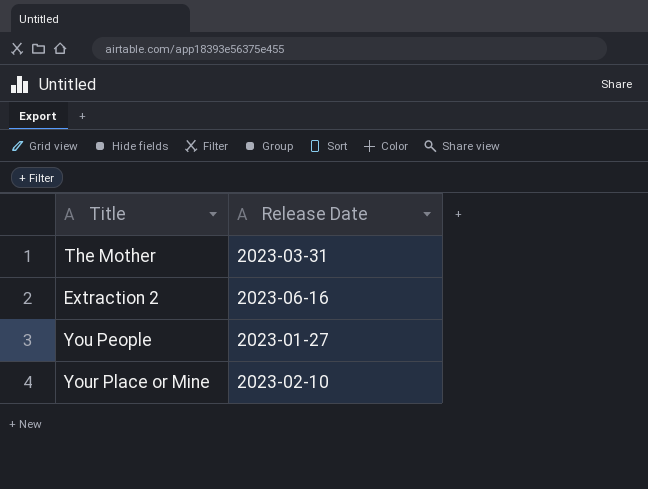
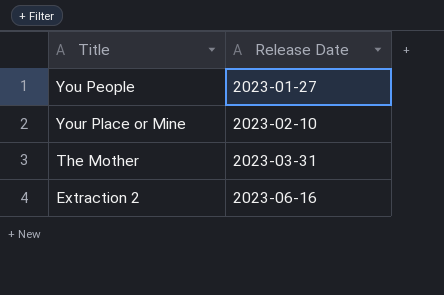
row order: none -> Release Date ascending

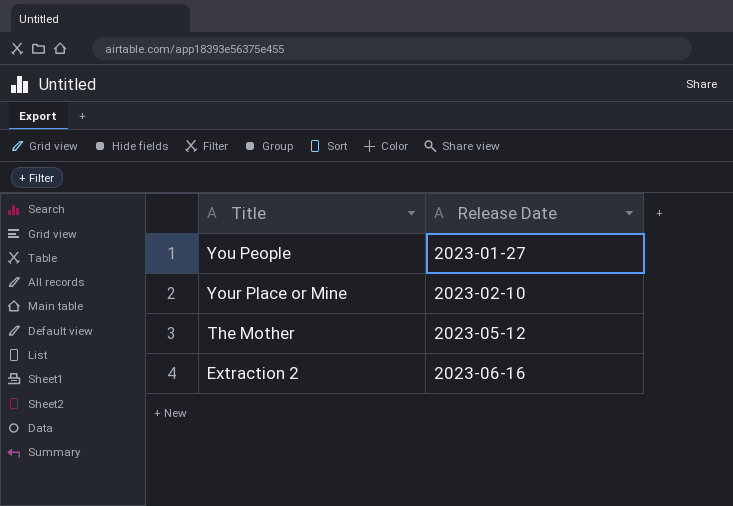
The Mother | Release Date: 2023-03-31 -> 2023-05-12

